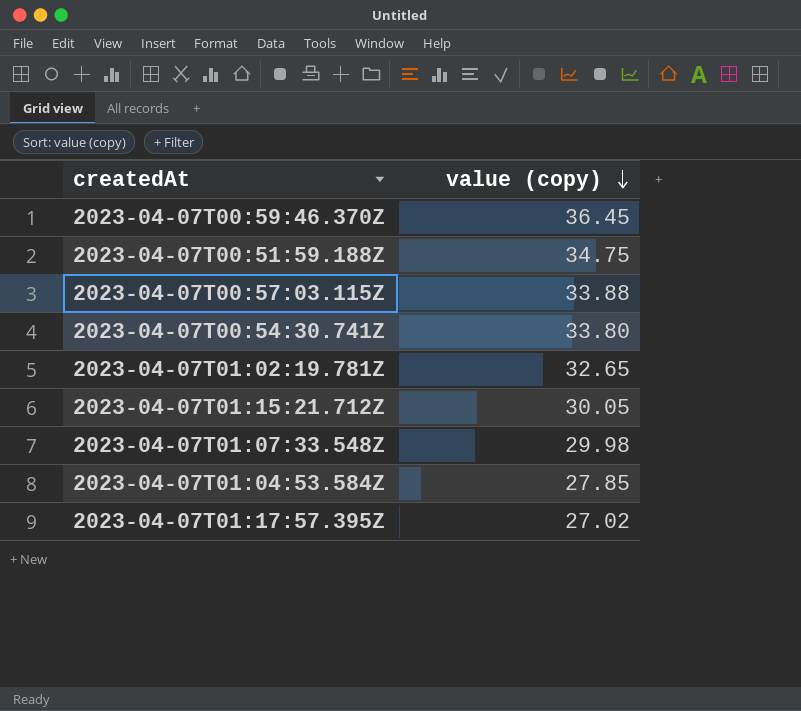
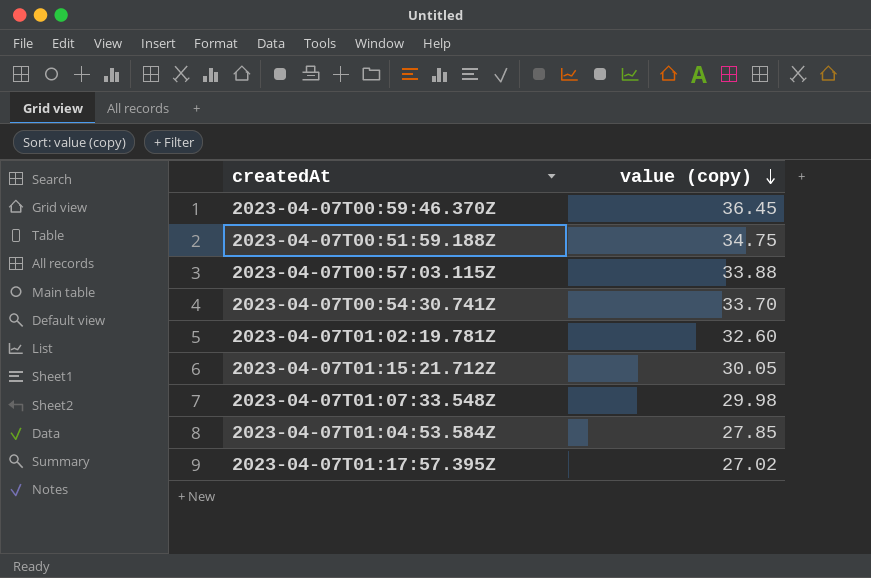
2023-04-07T00:54:30.741Z | value (copy): 33.80 -> 33.70
2023-04-07T01:02:19.781Z | value (copy): 32.65 -> 32.60

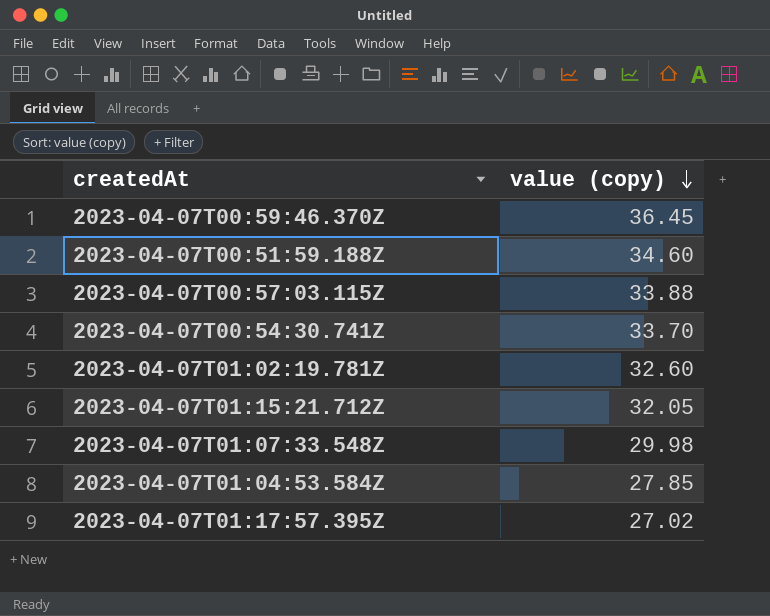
2023-04-07T00:51:59.188Z | value (copy): 34.75 -> 34.60
2023-04-07T01:15:21.712Z | value (copy): 30.05 -> 32.05

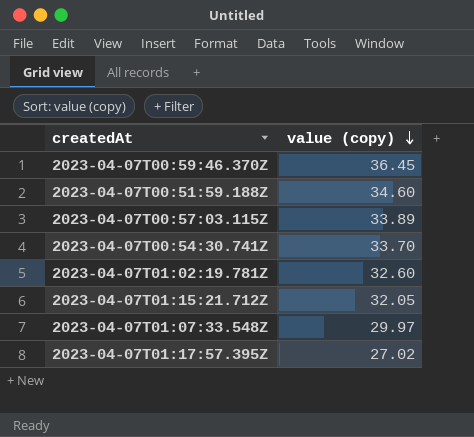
row 2023-04-07T01:04:53.584Z: 27.85 -> none
2023-04-07T00:57:03.115Z | value (copy): 33.88 -> 33.89
2023-04-07T01:07:33.548Z | value (copy): 29.98 -> 29.97

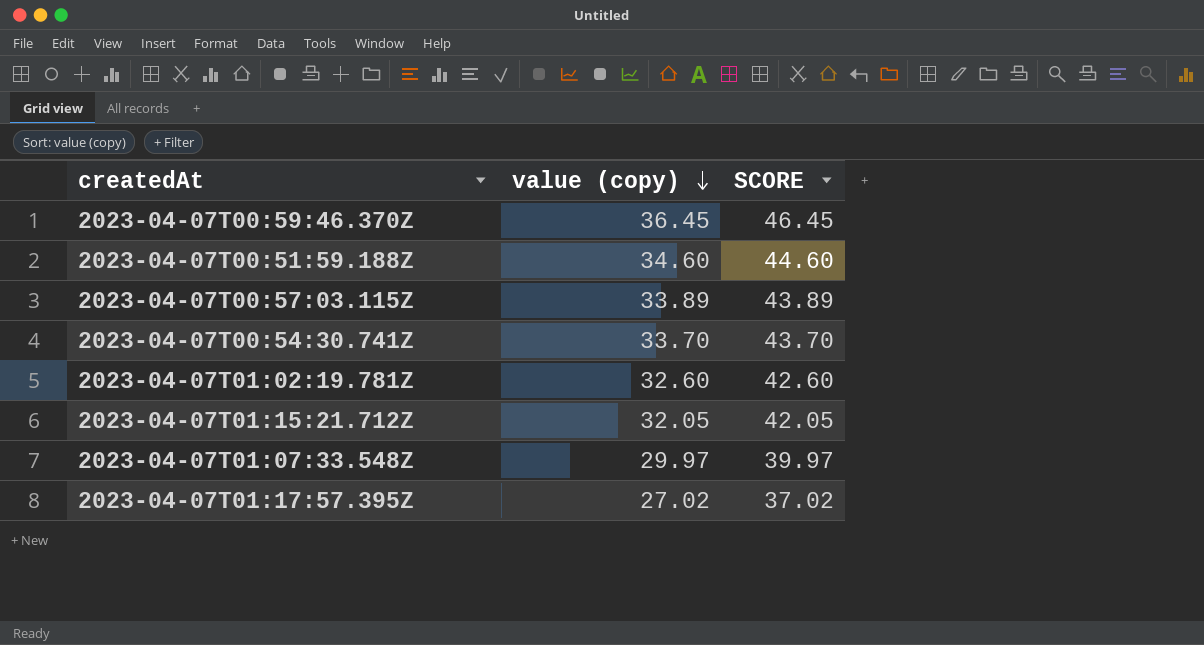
column SCORE | formula: none -> [value (copy)] + 10

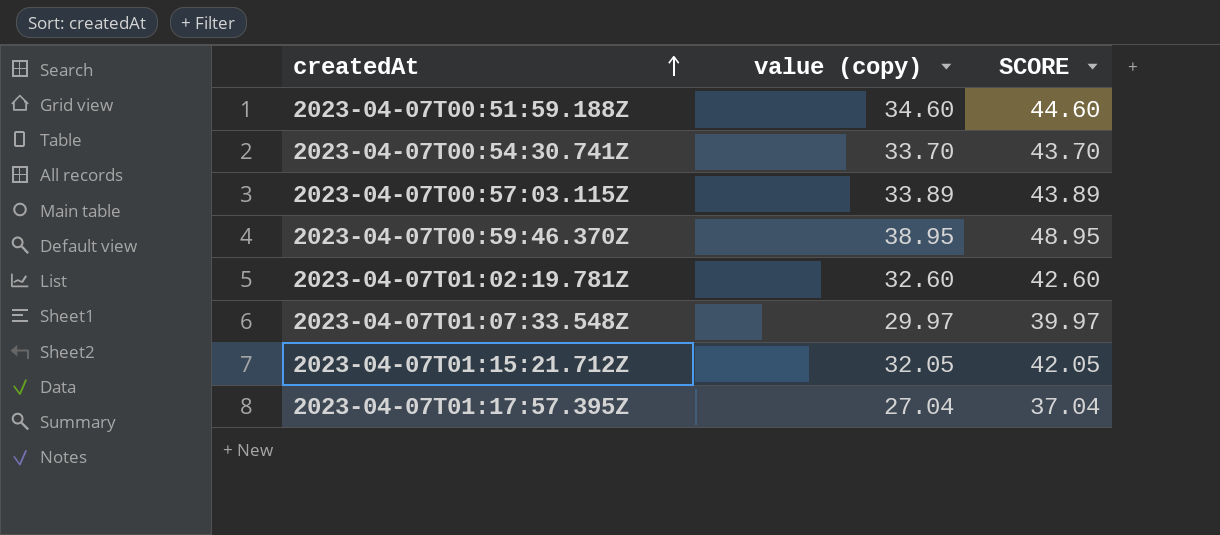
row order: value (copy) descending -> createdAt ascending
2023-04-07T00:59:46.370Z | value (copy): 36.45 -> 38.95
2023-04-07T00:59:46.370Z | SCORE: 46.45 -> 48.95
2023-04-07T01:17:57.395Z | value (copy): 27.02 -> 27.04
2023-04-07T01:17:57.395Z | SCORE: 37.02 -> 37.04

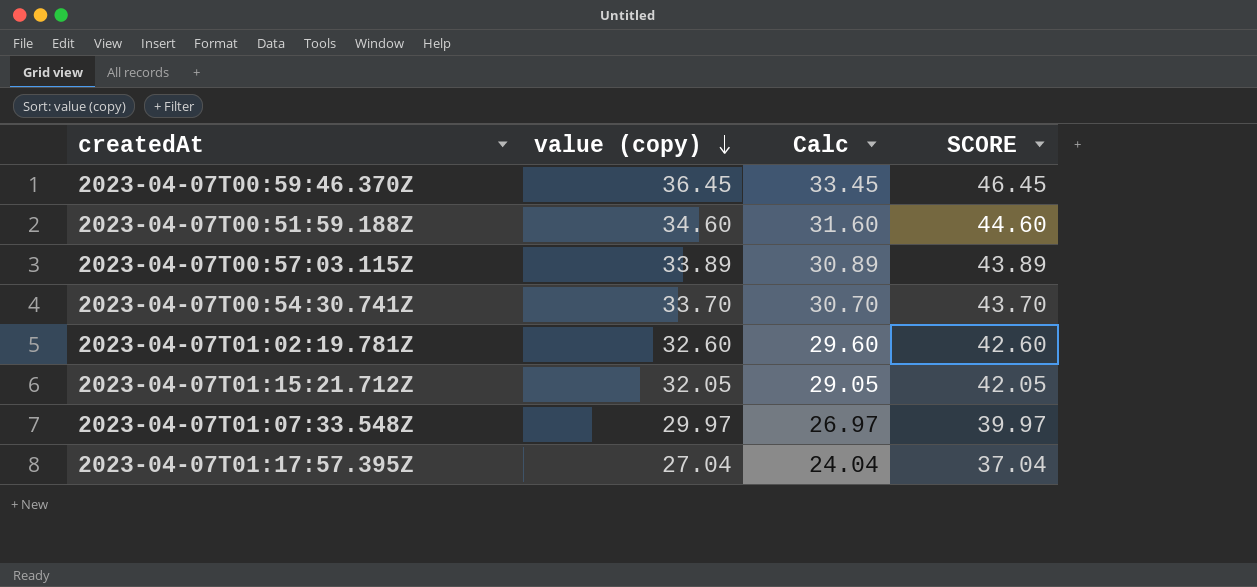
row order: createdAt ascending -> value (copy) descending
column Calc | formula: none -> [value (copy)] - 3
2023-04-07T00:59:46.370Z | value (copy): 38.95 -> 36.45
2023-04-07T00:59:46.370Z | SCORE: 48.95 -> 46.45

